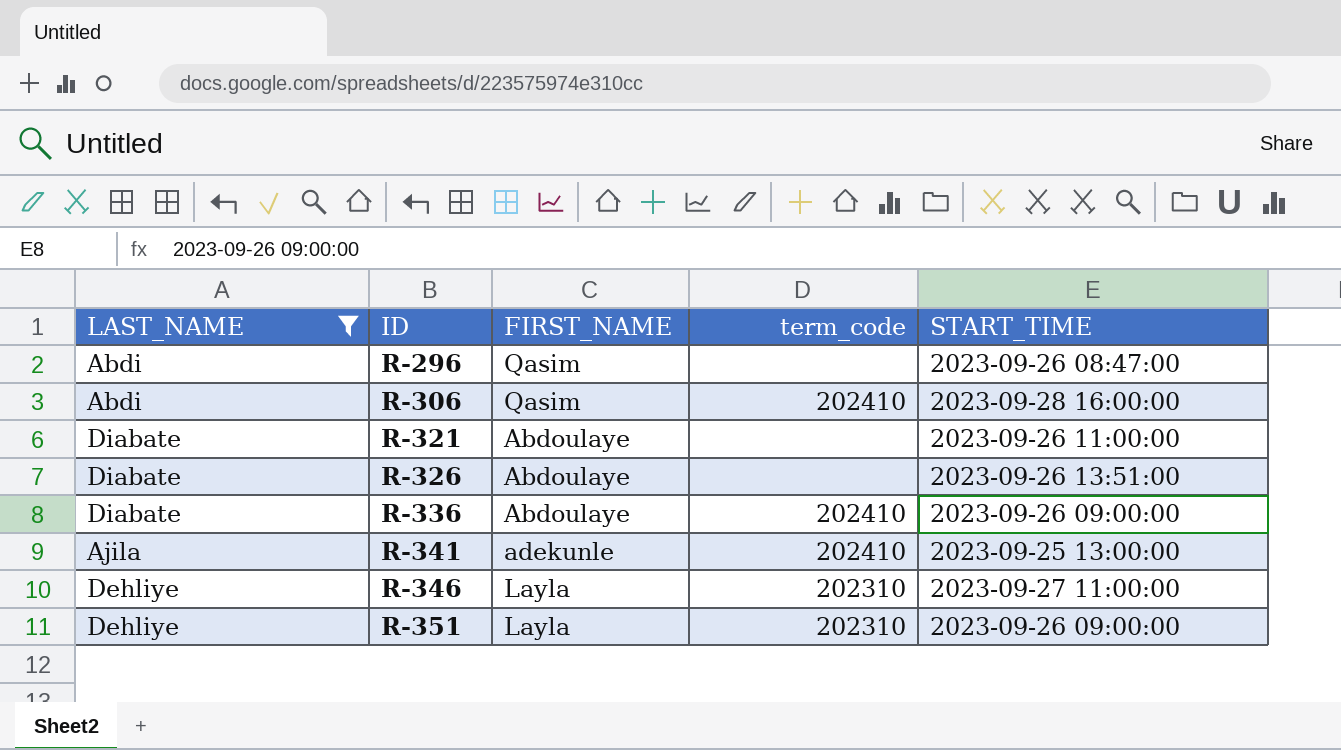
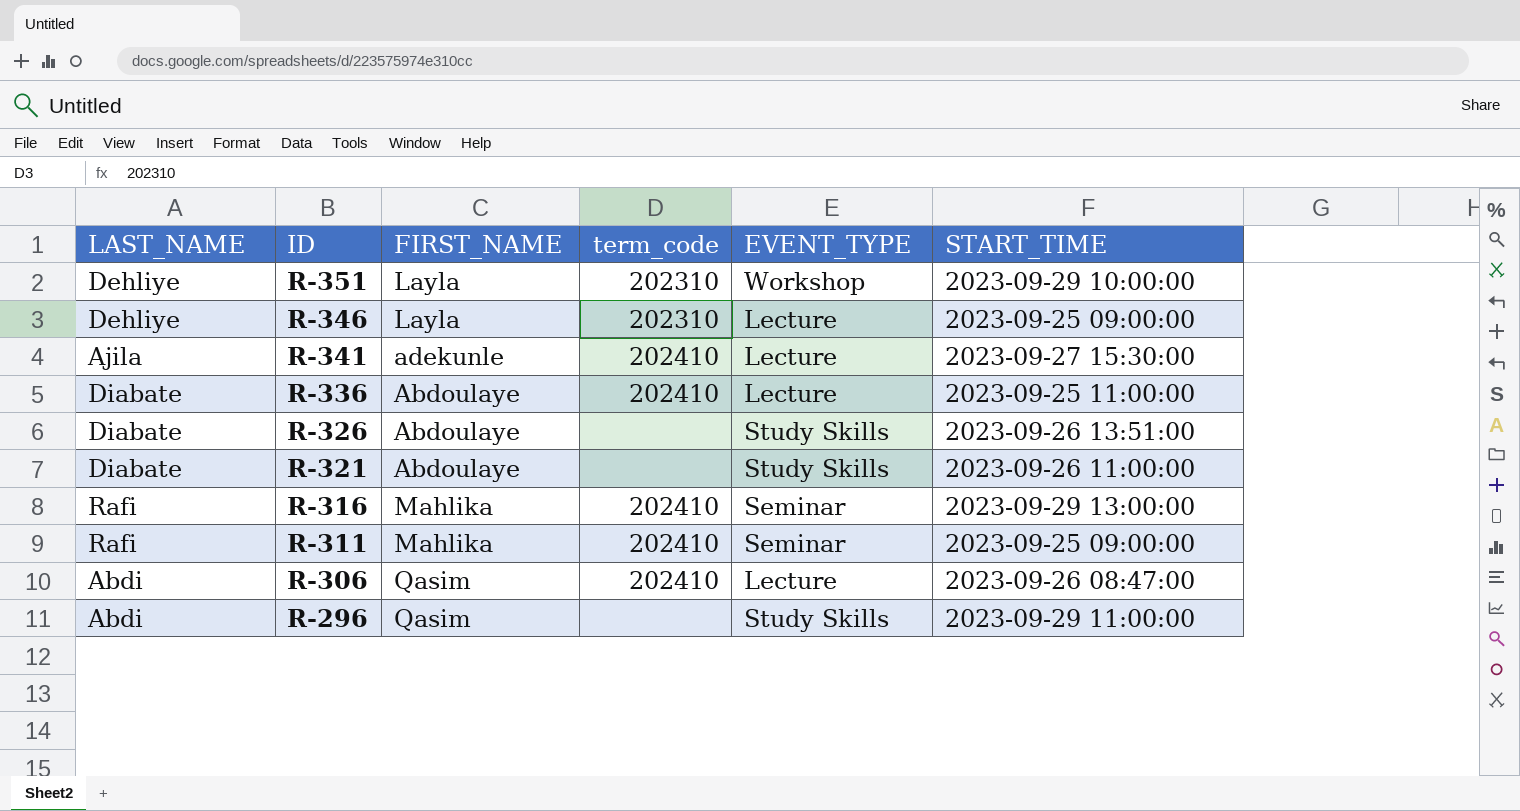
filter: LAST_NAME != Rafi -> none
row order: ID ascending -> ID descending
column EVENT_TYPE | position: none -> 5
R-351 | START_TIME: 2023-09-26 09:00:00 -> 2023-09-29 10:00:00
R-346 | START_TIME: 2023-09-27 11:00:00 -> 2023-09-25 09:00:00
R-341 | START_TIME: 2023-09-25 13:00:00 -> 2023-09-27 15:30:00
R-336 | START_TIME: 2023-09-26 09:00:00 -> 2023-09-25 11:00:00
R-306 | START_TIME: 2023-09-28 16:00:00 -> 2023-09-26 08:47:00
R-296 | START_TIME: 2023-09-26 08:47:00 -> 2023-09-29 11:00:00

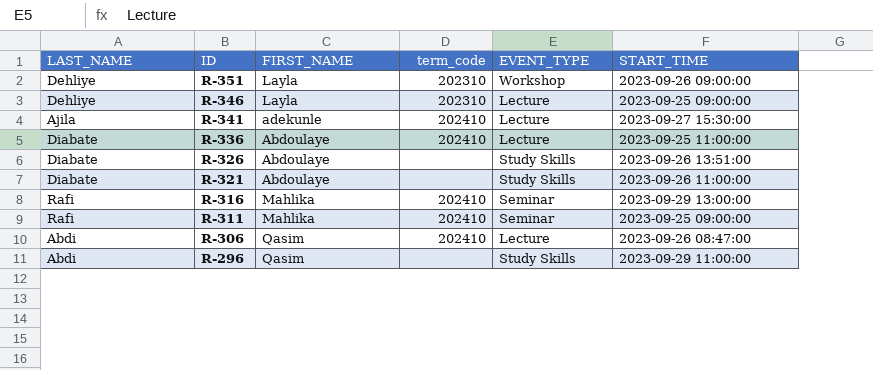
R-351 | START_TIME: 2023-09-29 10:00:00 -> 2023-09-26 09:00:00

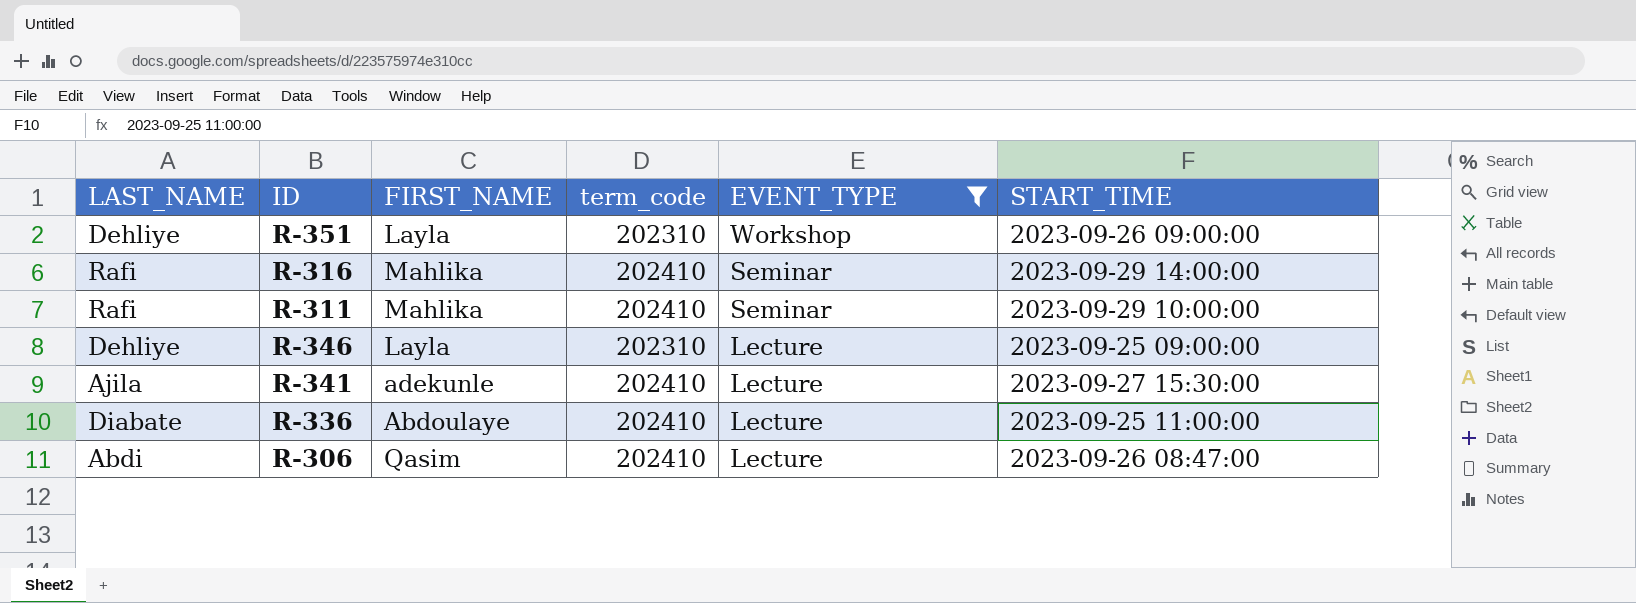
filter: none -> EVENT_TYPE != Study Skills
row order: ID descending -> EVENT_TYPE descending
R-316 | START_TIME: 2023-09-29 13:00:00 -> 2023-09-29 14:00:00
R-311 | START_TIME: 2023-09-25 09:00:00 -> 2023-09-29 10:00:00

